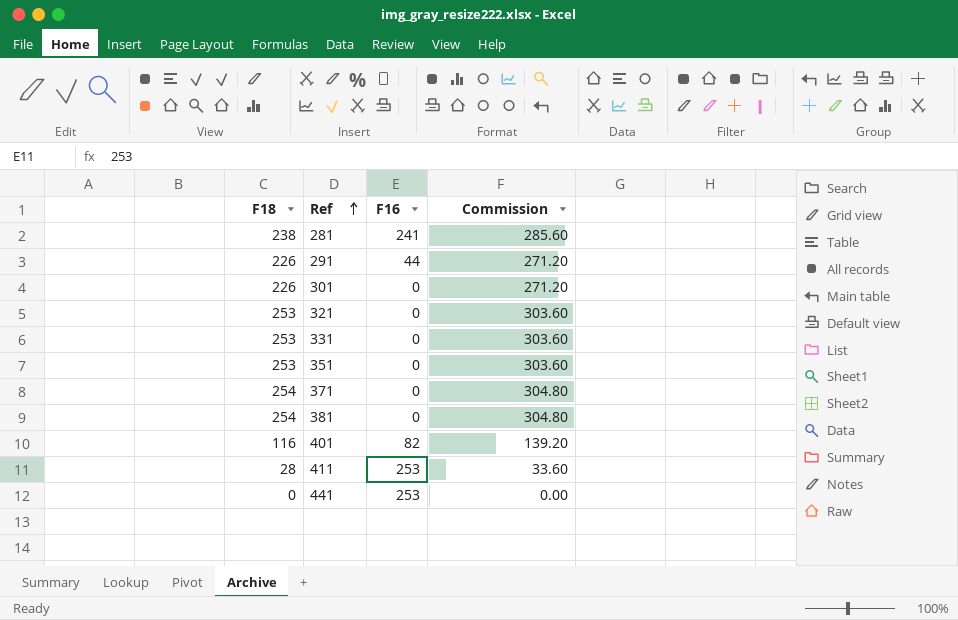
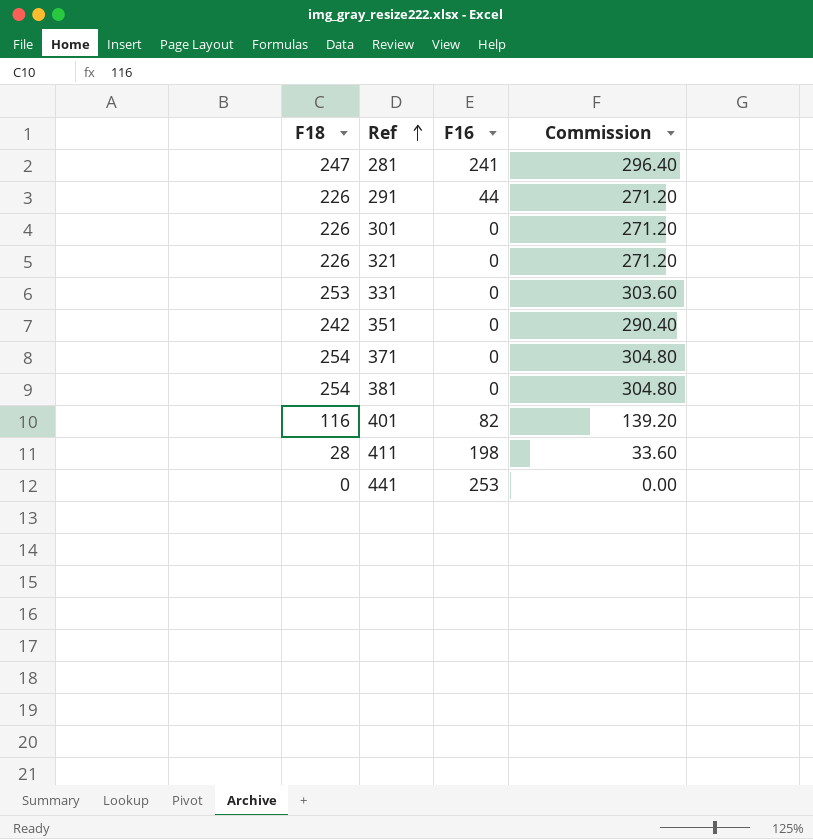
281 | F18: 238 -> 247
281 | Commission: 285.60 -> 296.40
321 | F18: 253 -> 226
321 | Commission: 303.60 -> 271.20
351 | F18: 253 -> 242
351 | Commission: 303.60 -> 290.40
411 | F16: 253 -> 198

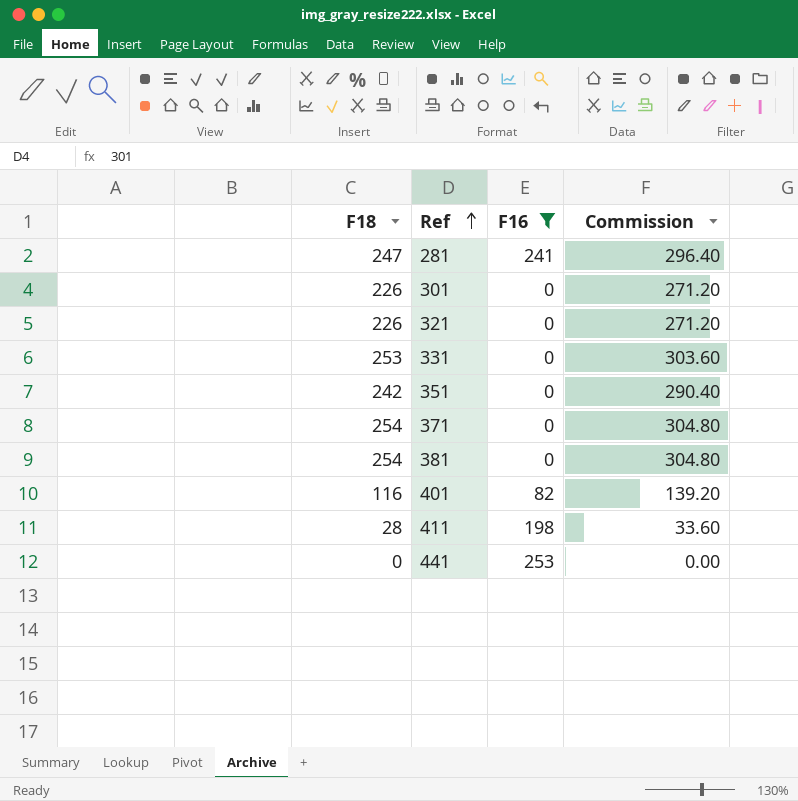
filter: none -> F16 != 44

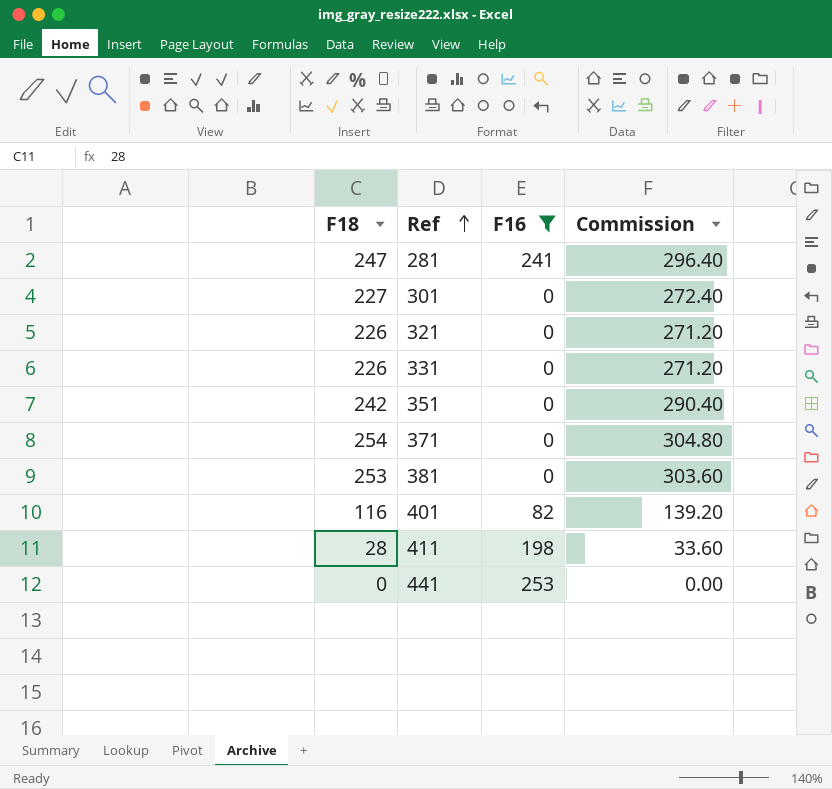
301 | F18: 226 -> 227
301 | Commission: 271.20 -> 272.40
331 | F18: 253 -> 226
331 | Commission: 303.60 -> 271.20
381 | F18: 254 -> 253
381 | Commission: 304.80 -> 303.60

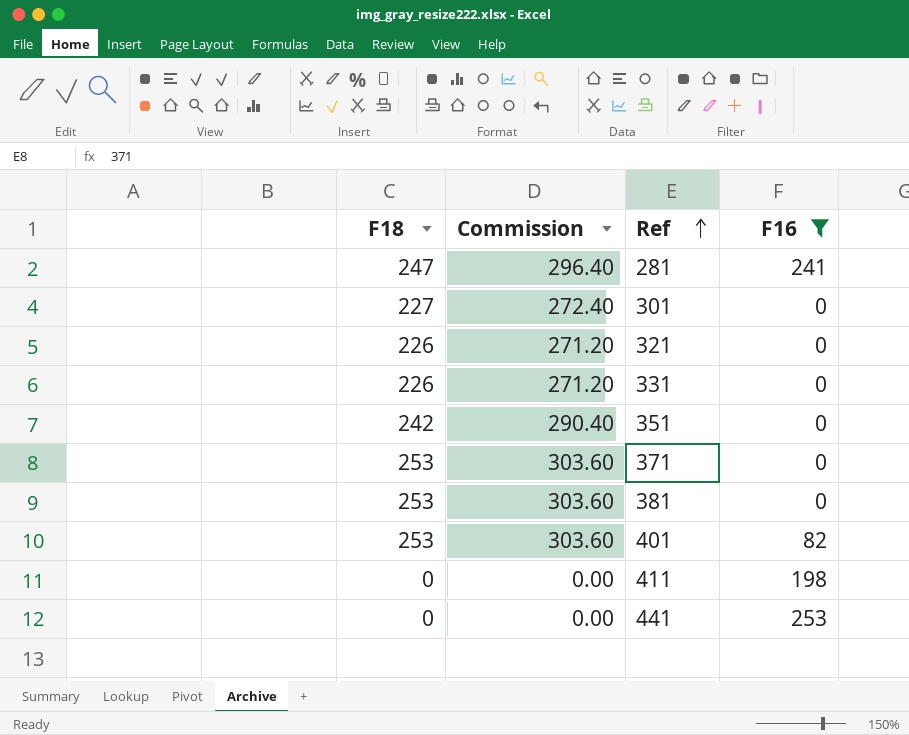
column Commission | position: 4 -> 2
371 | F18: 254 -> 253
371 | Commission: 304.80 -> 303.60
401 | F18: 116 -> 253
401 | Commission: 139.20 -> 303.60
411 | F18: 28 -> 0
411 | Commission: 33.60 -> 0.00

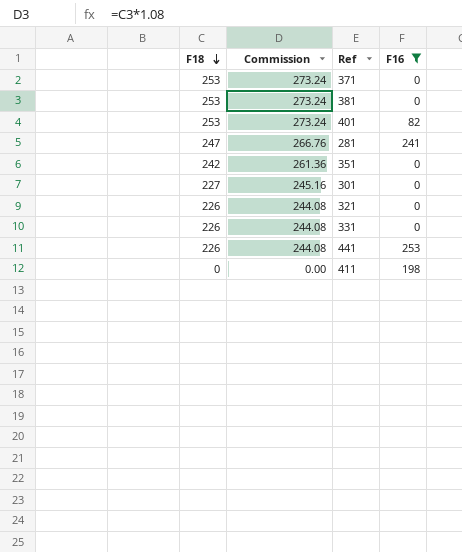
row order: Ref ascending -> F18 descending
column Commission | formula: [F18] * 1.2 -> [F18] * 1.08
441 | F18: 0 -> 226

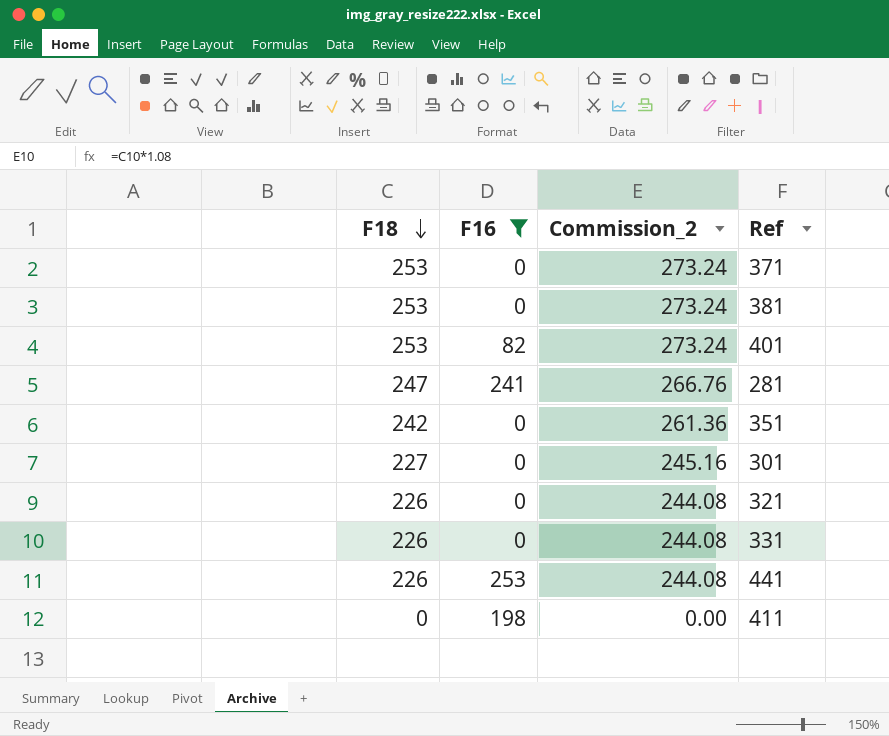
column F16 | position: 4 -> 2
column name: Commission -> Commission_2

